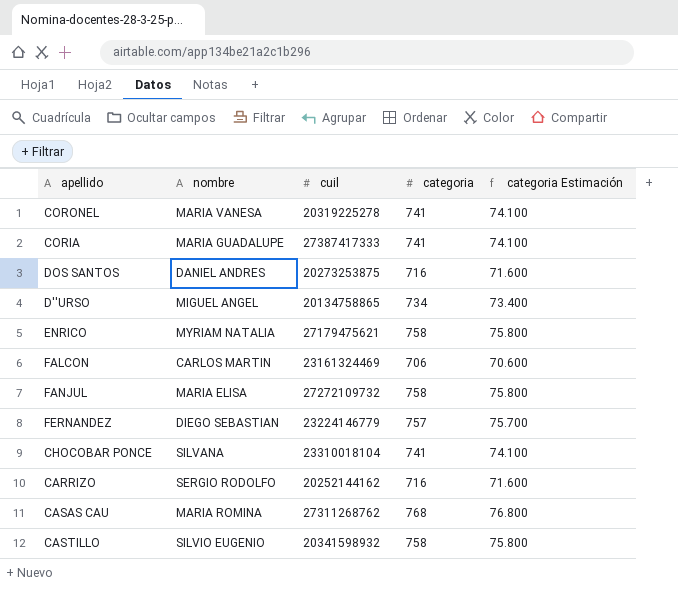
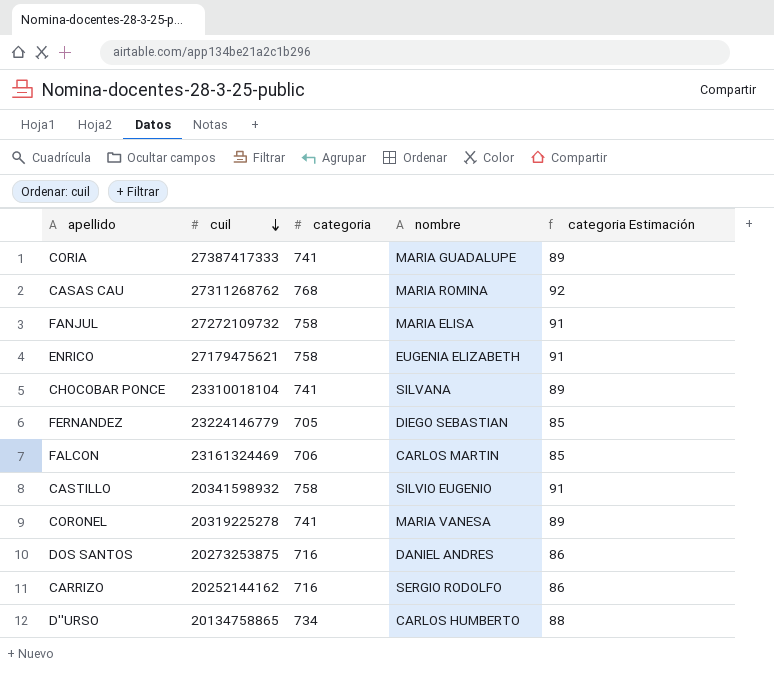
row order: none -> cuil descending
column nombre | position: 2 -> 4
column categoria Estimación | formula: [categoria] * 100 -> [categoria] * 0,12
ENRICO | nombre: MYRIAM NATALIA -> EUGENIA ELIZABETH
FERNANDEZ | categoria: 757 -> 705
D''URSO | nombre: MIGUEL ANGEL -> CARLOS HUMBERTO

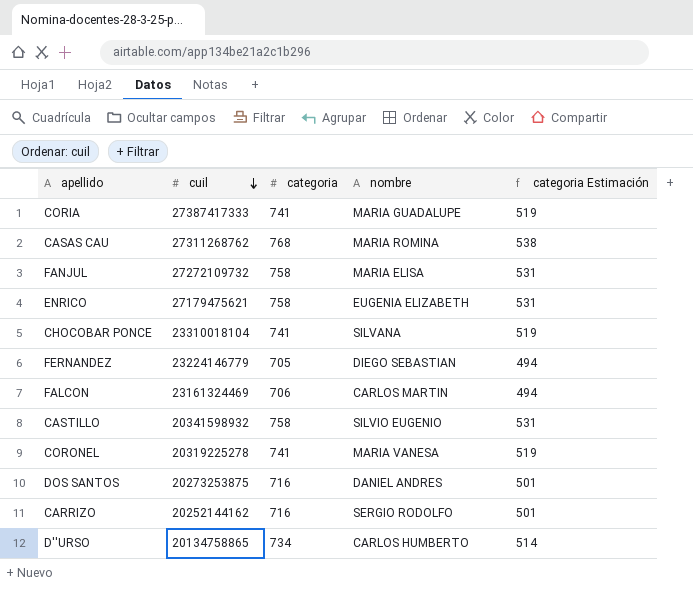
column categoria Estimación | formula: [categoria] * 0,12 -> [categoria] * 0,7

